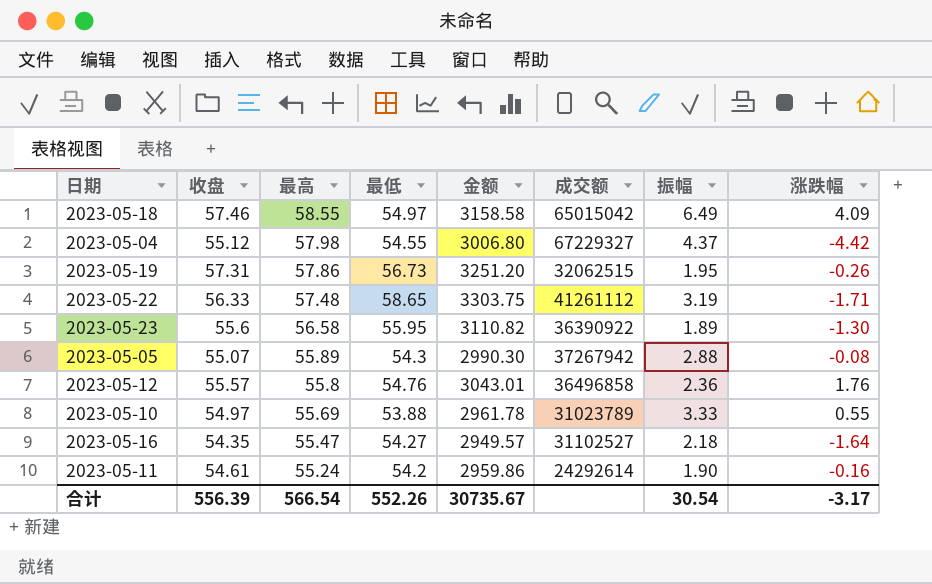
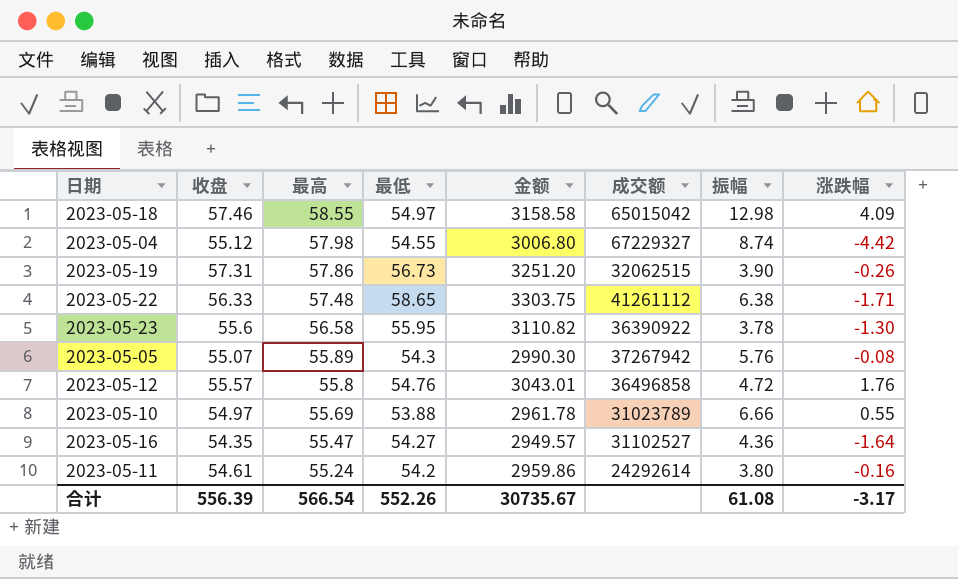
2023-05-18 | 振幅: 6.49 -> 12.98
2023-05-04 | 振幅: 4.37 -> 8.74
2023-05-19 | 振幅: 1.95 -> 3.90
2023-05-22 | 振幅: 3.19 -> 6.38
2023-05-23 | 振幅: 1.89 -> 3.78
2023-05-05 | 振幅: 2.88 -> 5.76
2023-05-12 | 振幅: 2.36 -> 4.72
2023-05-10 | 振幅: 3.33 -> 6.66
2023-05-16 | 振幅: 2.18 -> 4.36
2023-05-11 | 振幅: 1.90 -> 3.80
合计 | 振幅: 30.54 -> 61.08

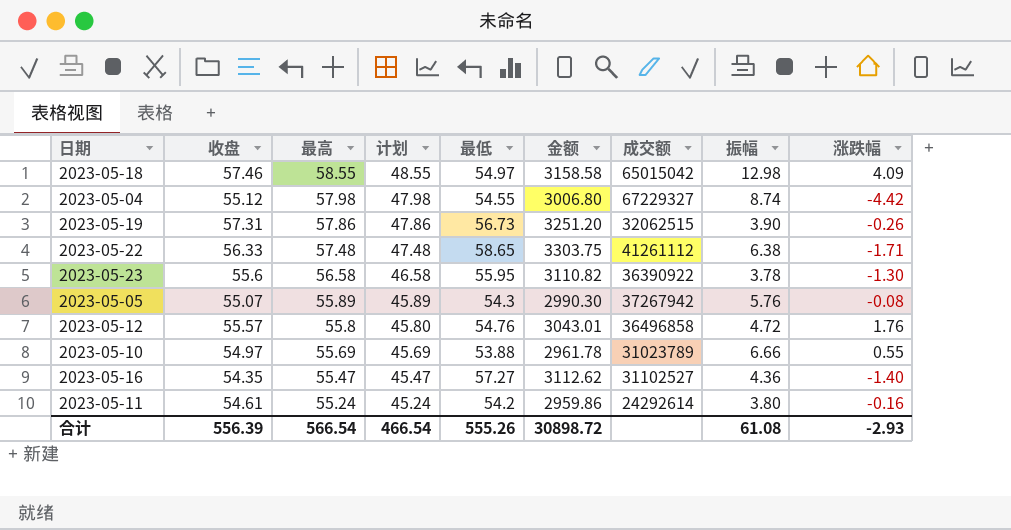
column 计划 | formula: none -> [最高] - 10
2023-05-16 | 最低: 54.27 -> 57.27
2023-05-16 | 金额: 2949.57 -> 3112.62
2023-05-16 | 涨跌幅: -1.64 -> -1.40
合计 | 最低: 552.26 -> 555.26
合计 | 金额: 30735.67 -> 30898.72
合计 | 涨跌幅: -3.17 -> -2.93

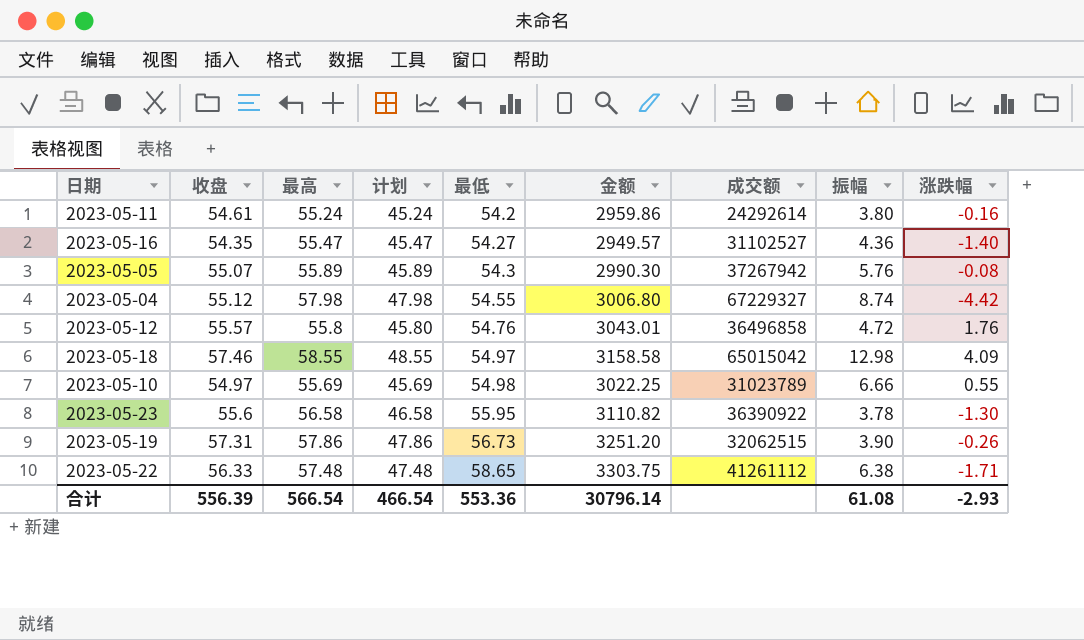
row order: 最高 descending -> 最低 ascending
2023-05-16 | 最低: 57.27 -> 54.27
2023-05-16 | 金额: 3112.62 -> 2949.57
2023-05-10 | 最低: 53.88 -> 54.98
2023-05-10 | 金额: 2961.78 -> 3022.25
合计 | 最低: 555.26 -> 553.36
合计 | 金额: 30898.72 -> 30796.14

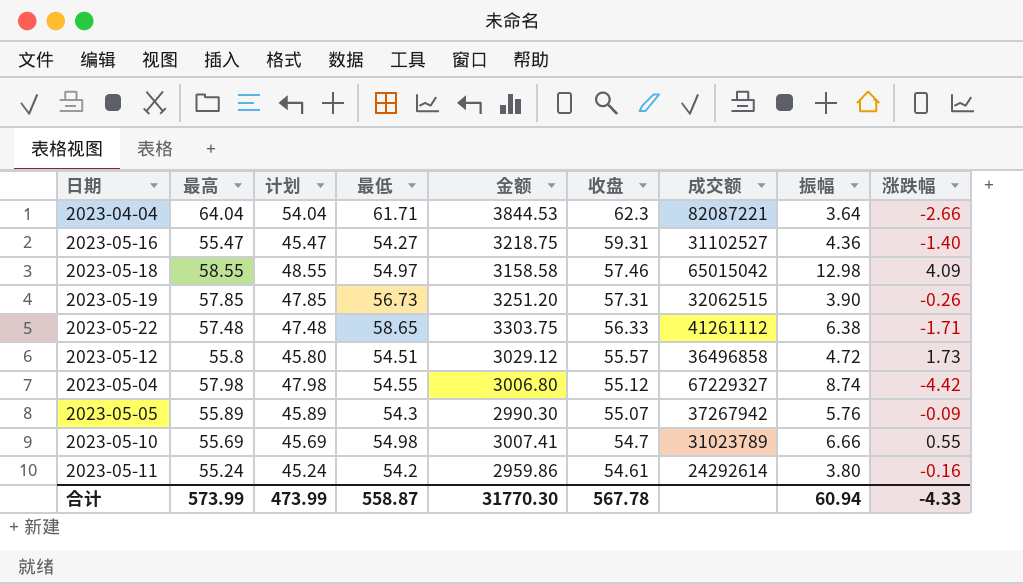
row order: 最低 ascending -> 收盘 descending
column 收盘 | position: 2 -> 6
row 2023-05-23: 55.6 | 56.58 | 46.58 | 55.95 | 3110.82 | 36390922 | 3.78 | -1.30 -> none
row 2023-04-04: none -> 64.04 | 54.04 | 61.71 | 3844.53 | 62.3 | 82087221 | 3.64 | -2.66
2023-05-16 | 金额: 2949.57 -> 3218.75
2023-05-16 | 收盘: 54.35 -> 59.31
2023-05-19 | 最高: 57.86 -> 57.85
2023-05-19 | 计划: 47.86 -> 47.85
2023-05-12 | 最低: 54.76 -> 54.51
2023-05-12 | 金额: 3043.01 -> 3029.12
2023-05-12 | 涨跌幅: 1.76 -> 1.73
2023-05-05 | 涨跌幅: -0.08 -> -0.09
2023-05-10 | 金额: 3022.25 -> 3007.41
2023-05-10 | 收盘: 54.97 -> 54.7
合计 | 最高: 566.54 -> 573.99
合计 | 计划: 466.54 -> 473.99
合计 | 最低: 553.36 -> 558.87
合计 | 金额: 30796.14 -> 31770.30
合计 | 收盘: 556.39 -> 567.78
合计 | 振幅: 61.08 -> 60.94
合计 | 涨跌幅: -2.93 -> -4.33

